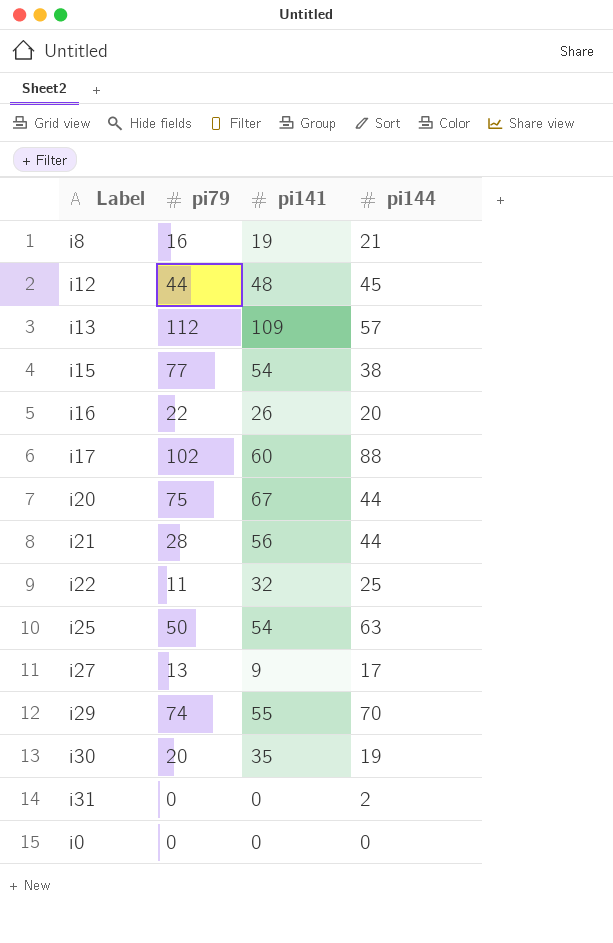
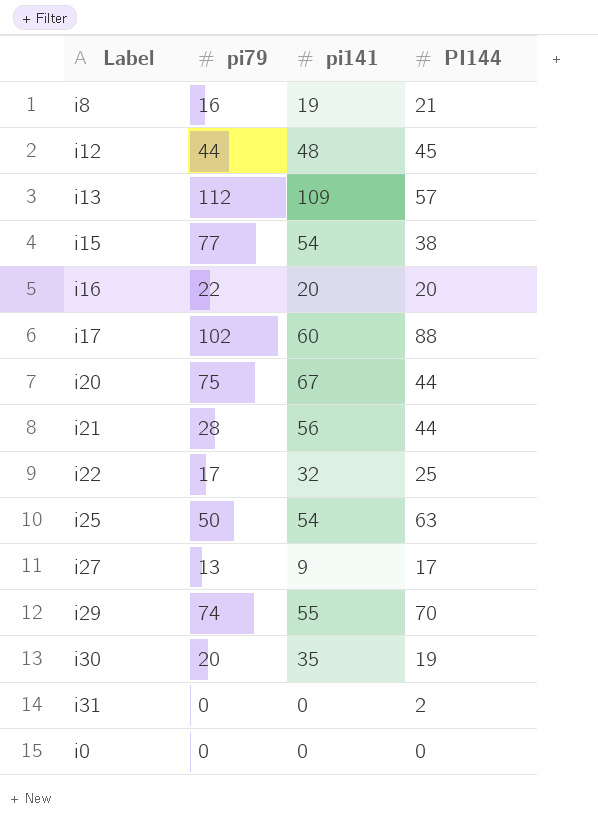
column name: pi144 -> PI144
i16 | pi141: 26 -> 20
i22 | pi79: 11 -> 17

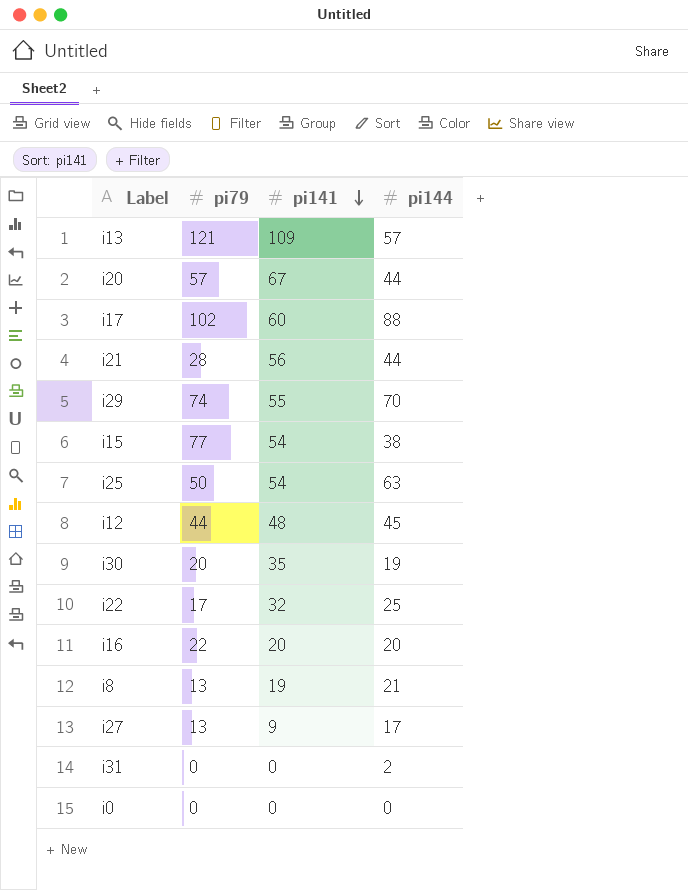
row order: none -> pi141 descending
column name: PI144 -> pi144
i13 | pi79: 112 -> 121
i20 | pi79: 75 -> 57
i8 | pi79: 16 -> 13

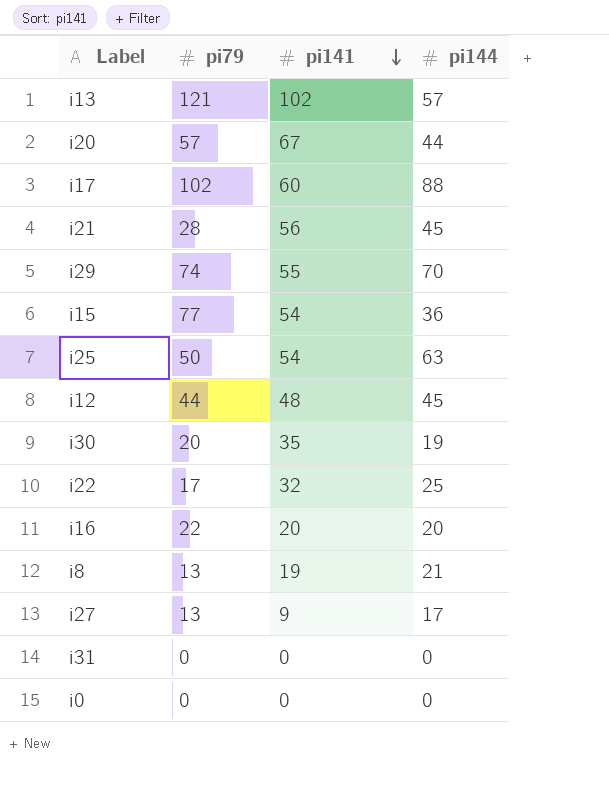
i13 | pi141: 109 -> 102
i21 | pi144: 44 -> 45
i15 | pi144: 38 -> 36
i31 | pi144: 2 -> 0

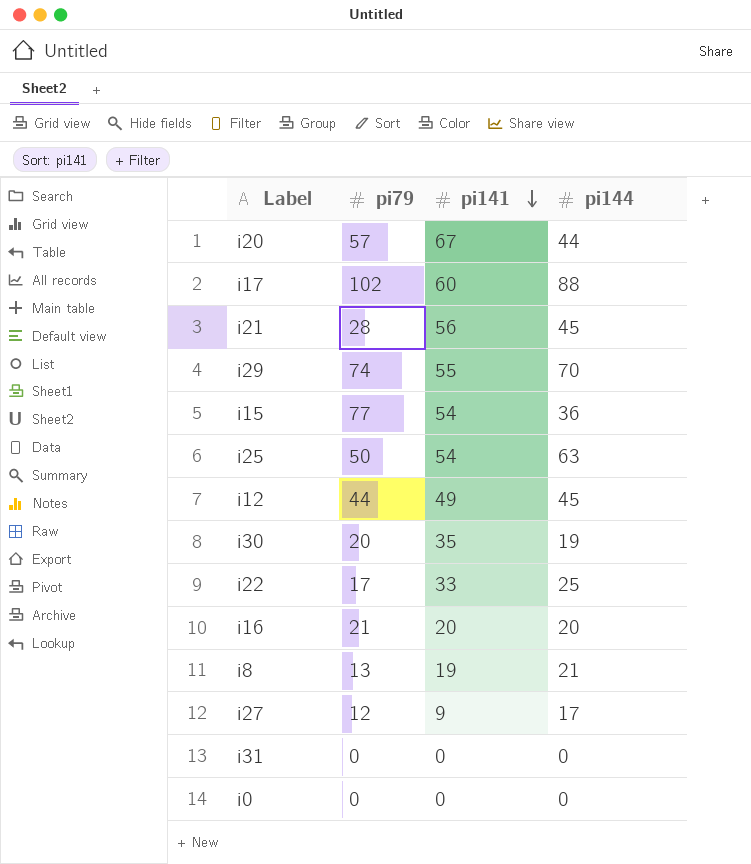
row i13: 121 | 102 | 57 -> none
i12 | pi141: 48 -> 49
i22 | pi141: 32 -> 33
i16 | pi79: 22 -> 21
i27 | pi79: 13 -> 12

